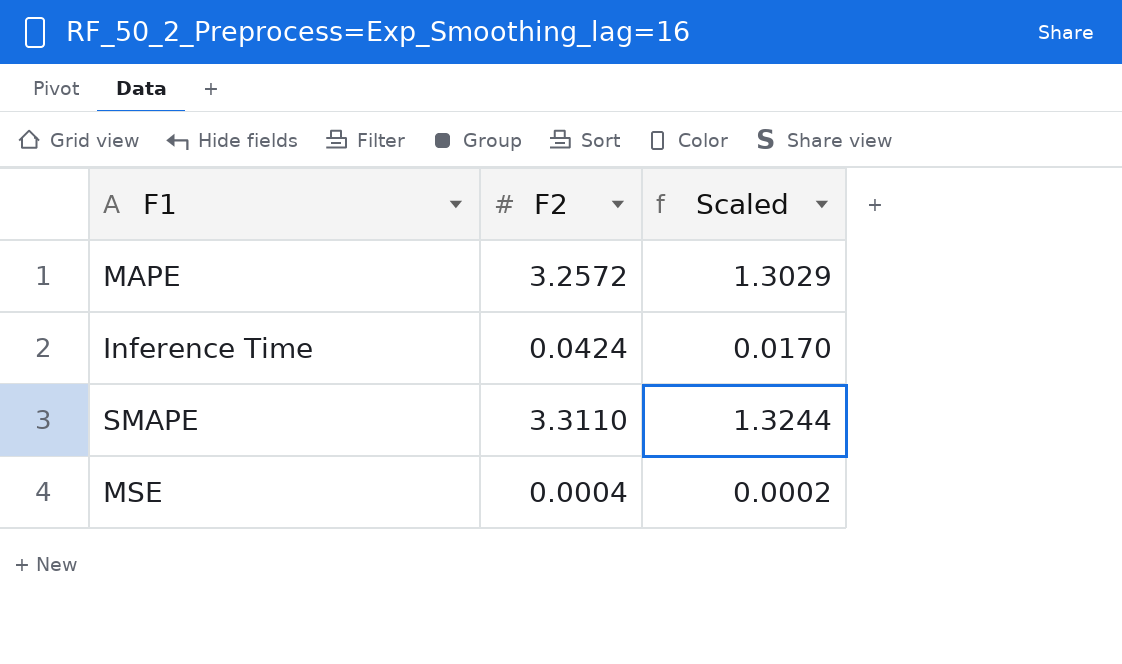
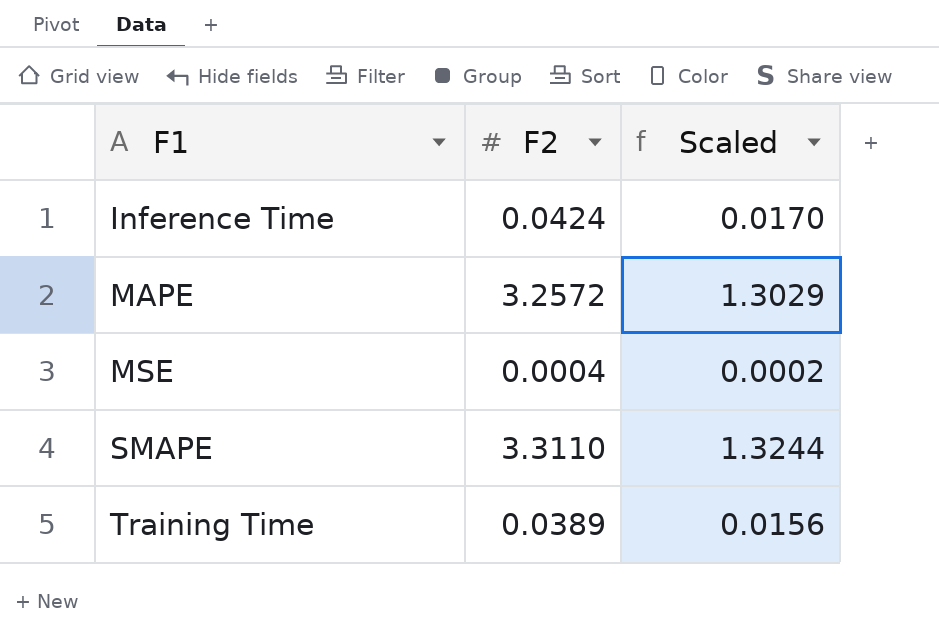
row order: none -> F1 ascending
row Training Time: none -> 0.0389 | 0.0156

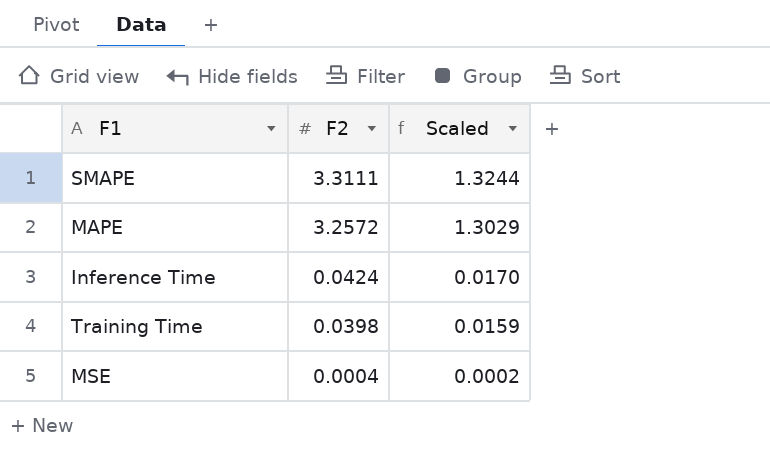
row order: F1 ascending -> F2 descending
SMAPE | F2: 3.3110 -> 3.3111
Training Time | F2: 0.0389 -> 0.0398
Training Time | Scaled: 0.0156 -> 0.0159

